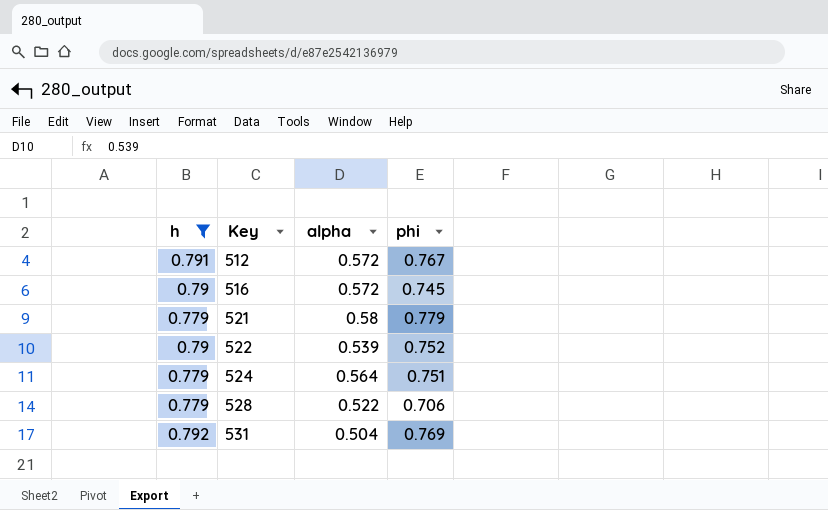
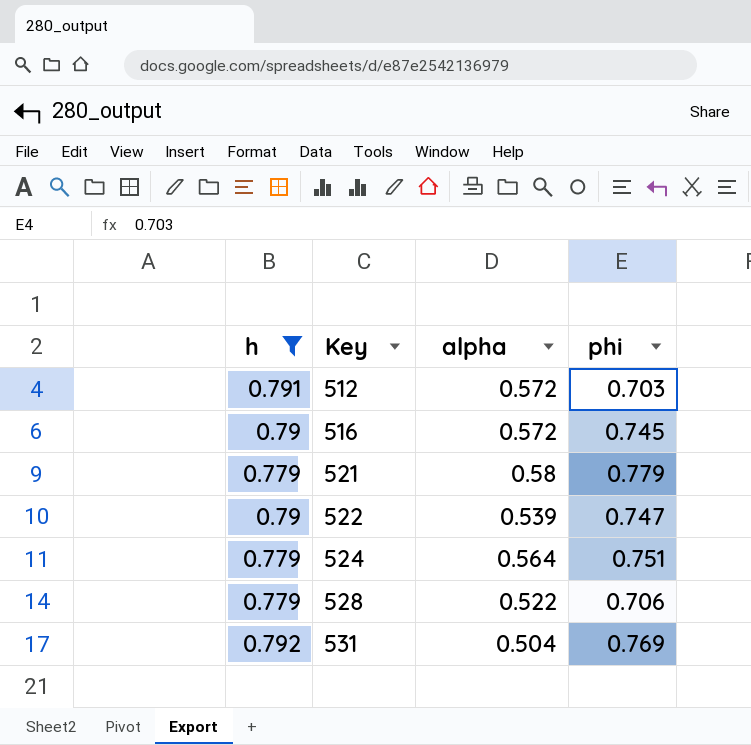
512 | phi: 0.767 -> 0.703
522 | phi: 0.752 -> 0.747

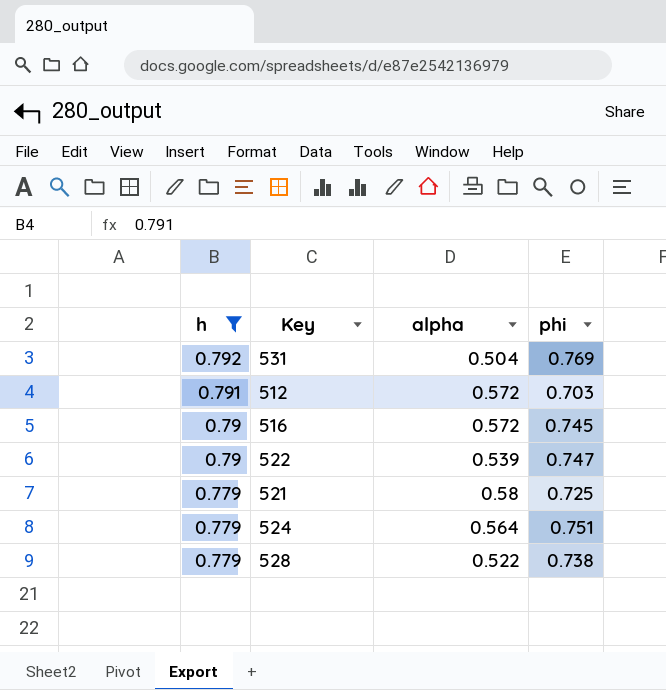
row order: Key ascending -> h descending
521 | phi: 0.779 -> 0.725
528 | phi: 0.706 -> 0.738

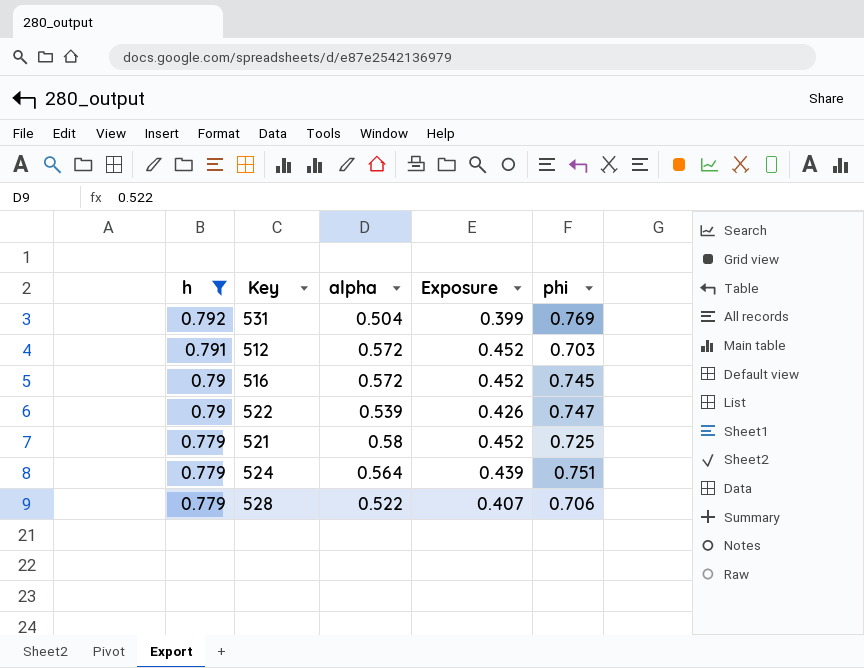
column Exposure | formula: none -> [h] * [alpha]
528 | phi: 0.738 -> 0.706

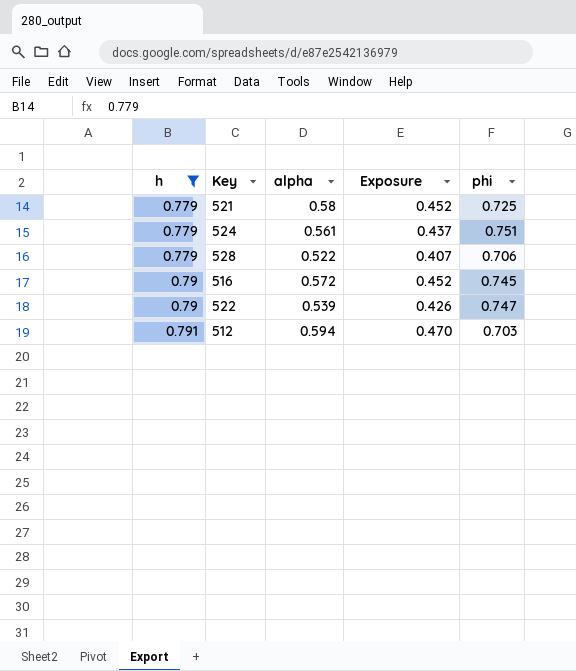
row order: h descending -> h ascending
row 531: 0.792 | 0.504 | 0.399 | 0.769 -> none
524 | alpha: 0.564 -> 0.561
524 | Exposure: 0.439 -> 0.437
512 | alpha: 0.572 -> 0.594
512 | Exposure: 0.452 -> 0.470

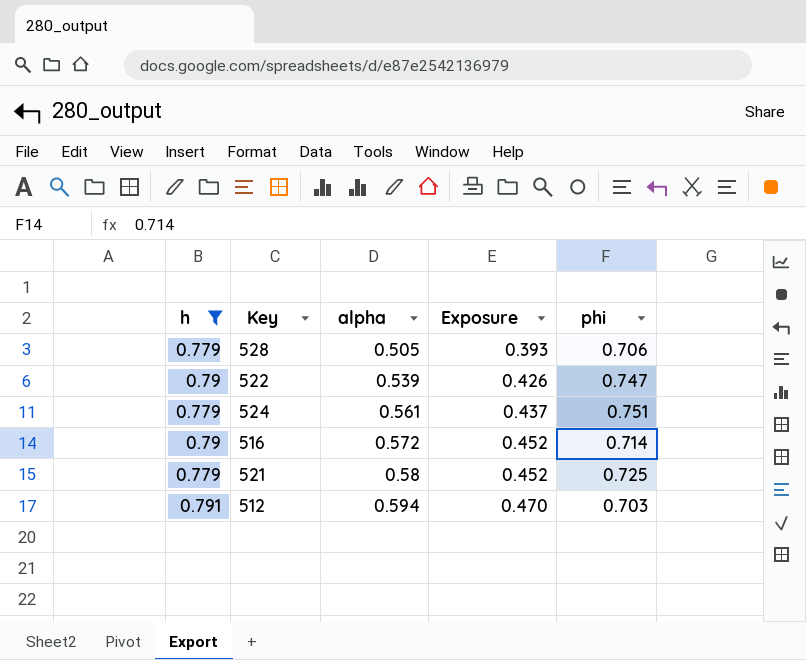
row order: h ascending -> alpha ascending
528 | alpha: 0.522 -> 0.505
528 | Exposure: 0.407 -> 0.393
516 | phi: 0.745 -> 0.714

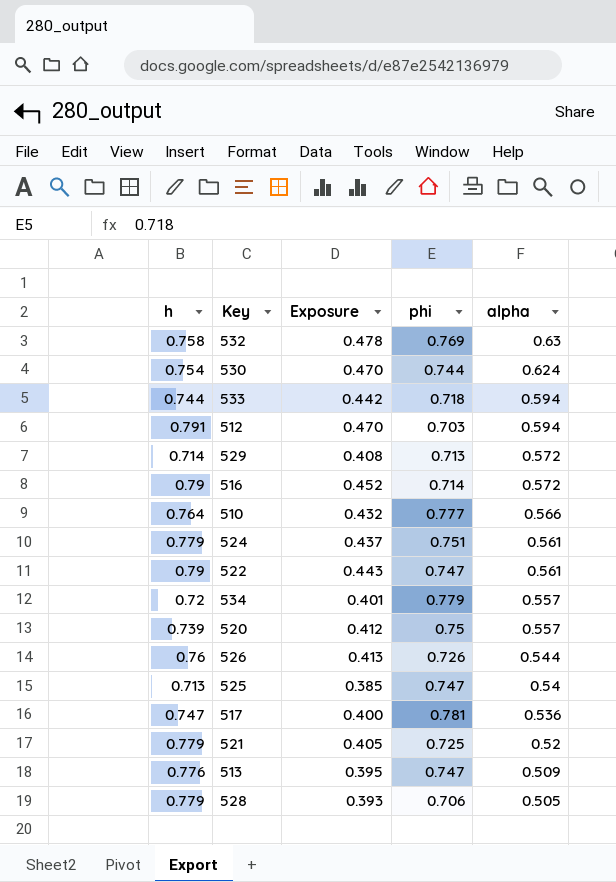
filter: h >= 0.779 -> none
row order: alpha ascending -> alpha descending
column alpha | position: 3 -> 5
522 | Exposure: 0.426 -> 0.443
522 | alpha: 0.539 -> 0.561
521 | Exposure: 0.452 -> 0.405
521 | alpha: 0.58 -> 0.52

